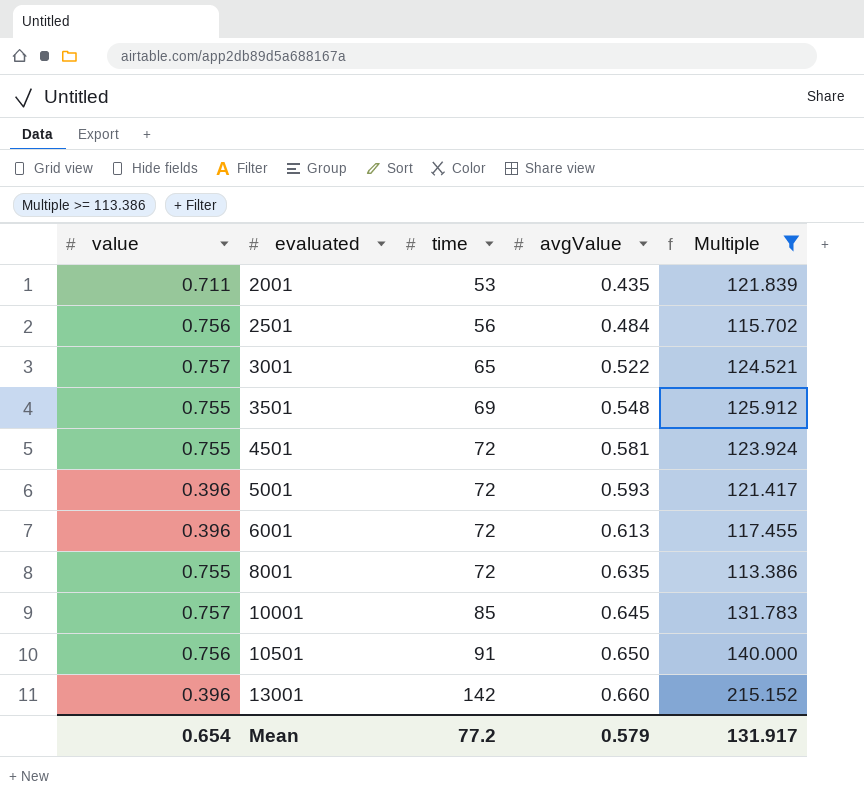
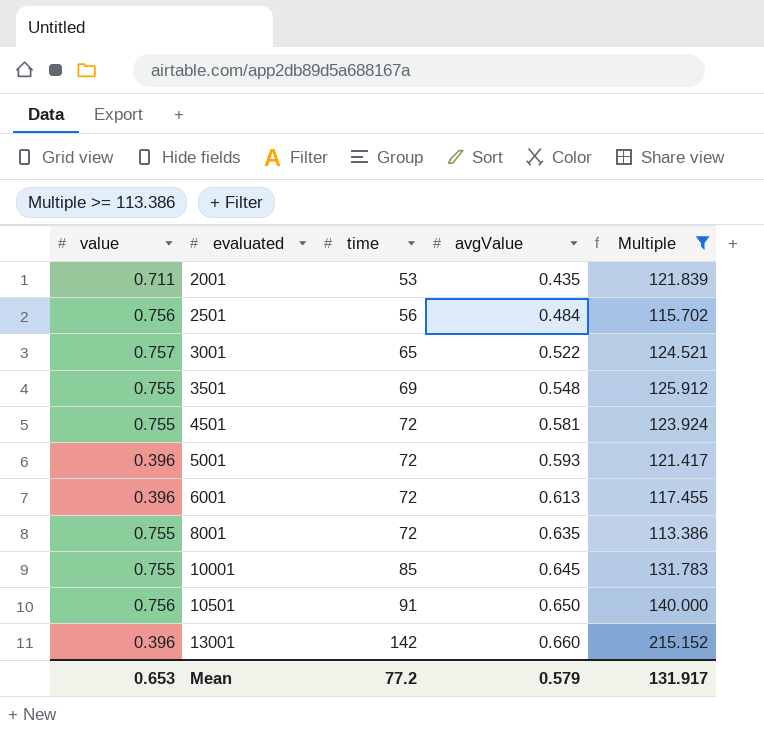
10001 | value: 0.757 -> 0.755
Mean | value: 0.654 -> 0.653

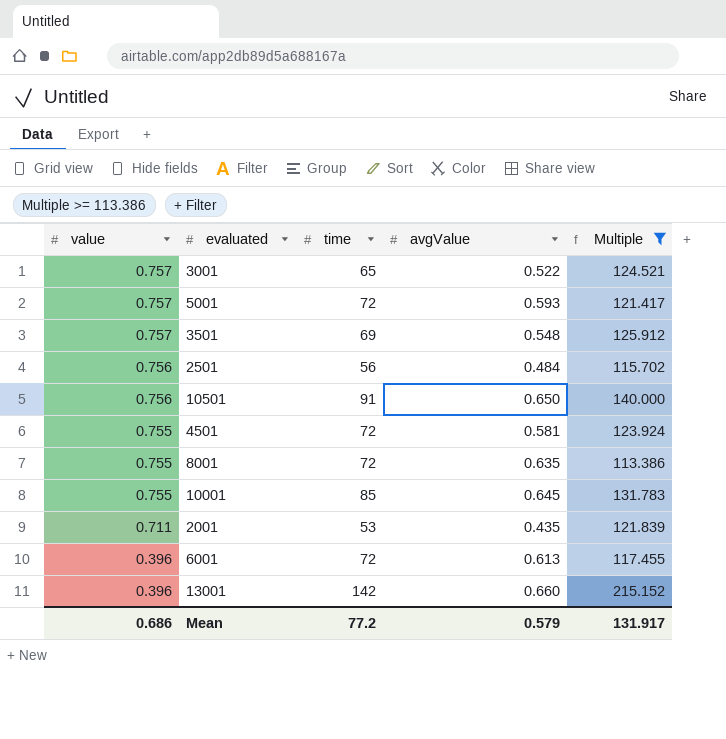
row order: evaluated ascending -> value descending
5001 | value: 0.396 -> 0.757
3501 | value: 0.755 -> 0.757
Mean | value: 0.653 -> 0.686

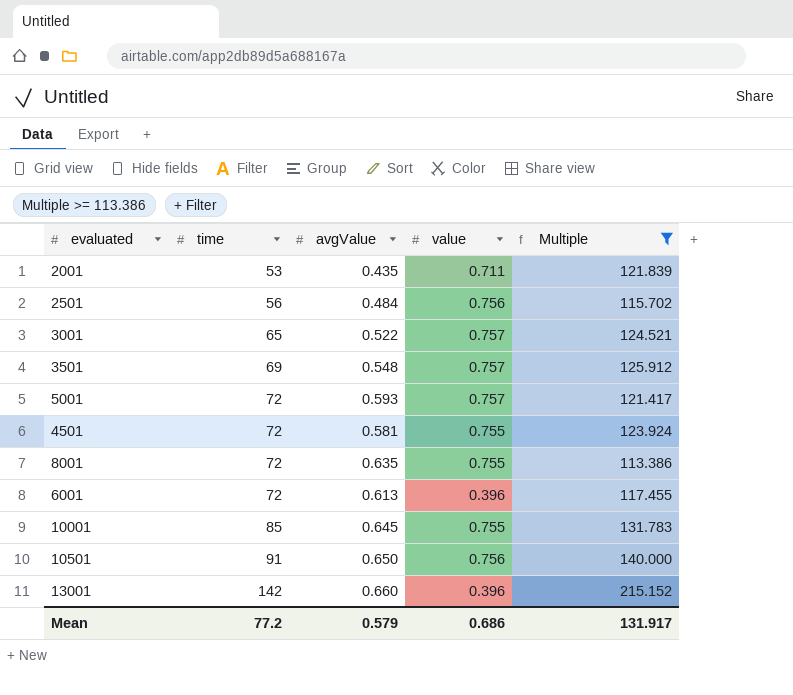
row order: value descending -> time ascending
column value | position: 1 -> 4

